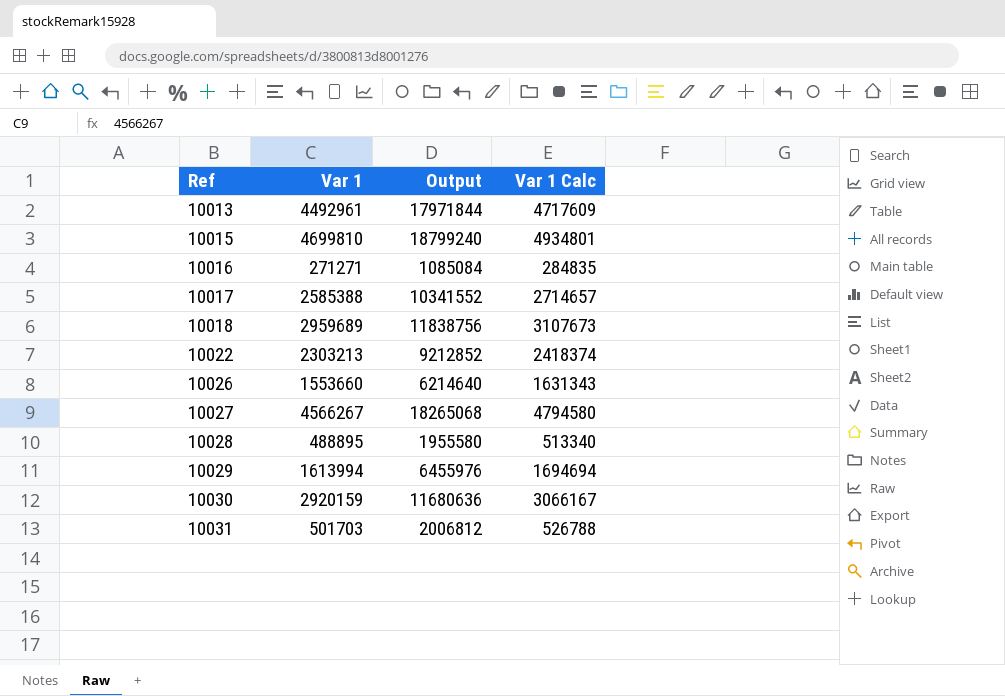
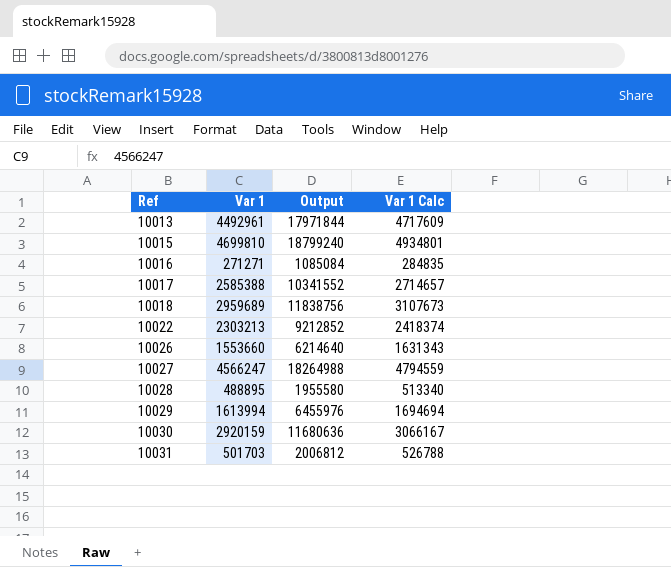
10027 | Var 1: 4566267 -> 4566247
10027 | Output: 18265068 -> 18264988
10027 | Var 1 Calc: 4794580 -> 4794559

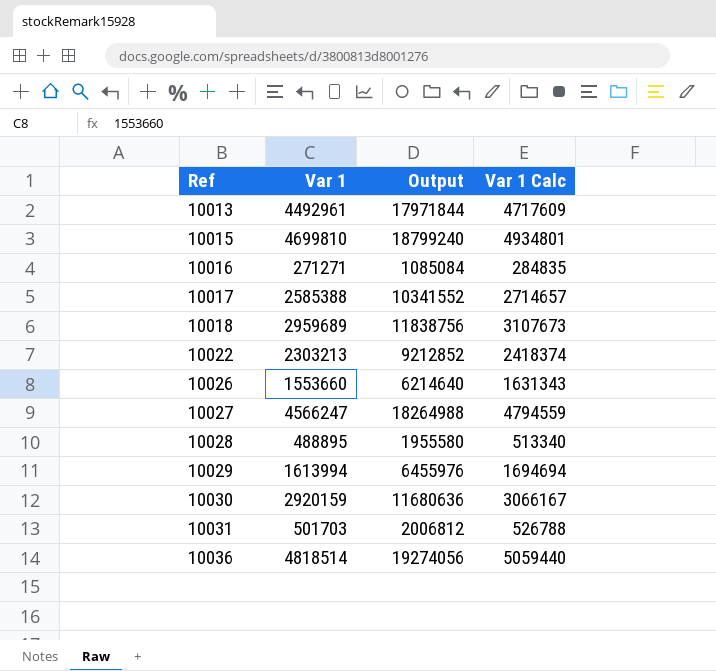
row 10036: none -> 4818514 | 19274056 | 5059440

